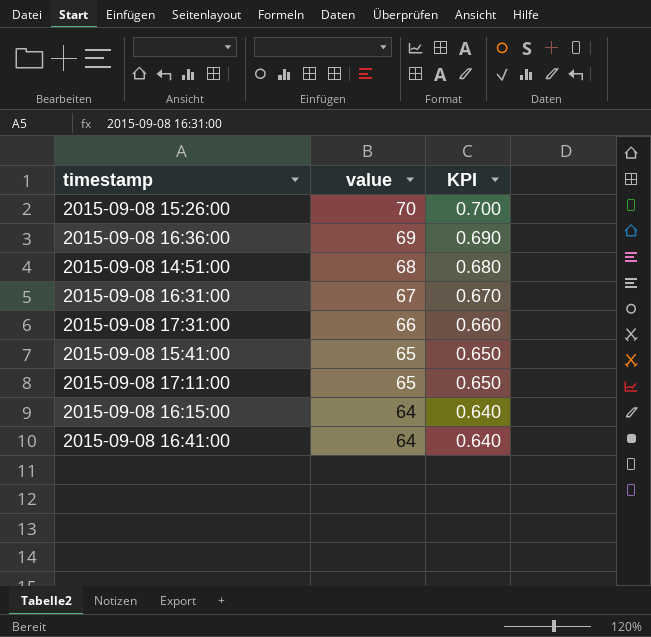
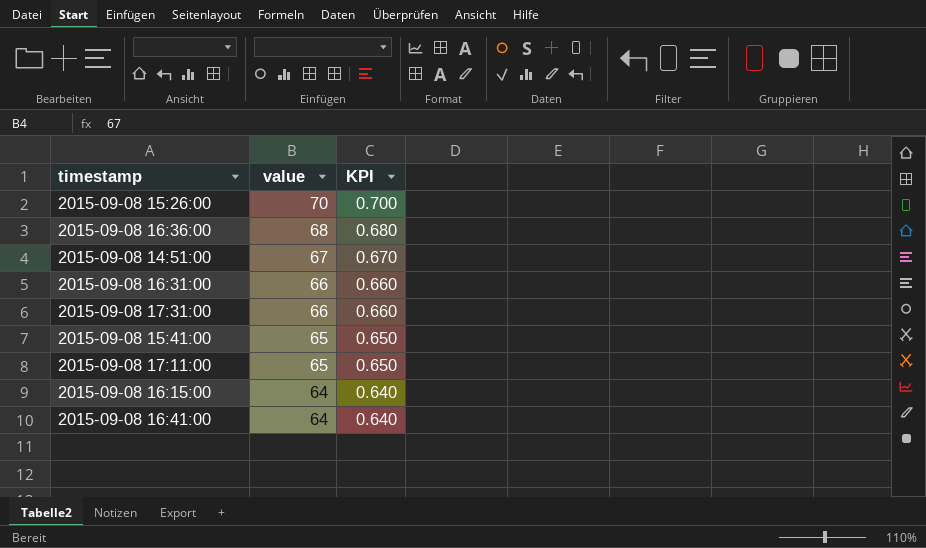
2015-09-08 16:36:00 | value: 69 -> 68
2015-09-08 16:36:00 | KPI: 0.690 -> 0.680
2015-09-08 14:51:00 | value: 68 -> 67
2015-09-08 14:51:00 | KPI: 0.680 -> 0.670
2015-09-08 16:31:00 | value: 67 -> 66
2015-09-08 16:31:00 | KPI: 0.670 -> 0.660

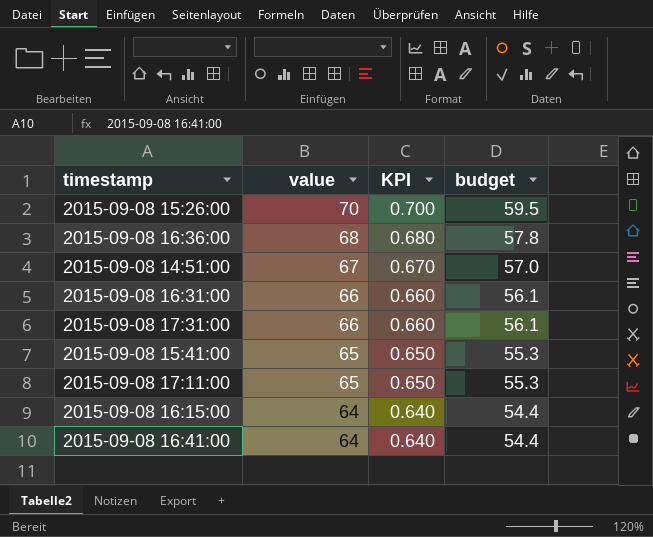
column budget | formula: none -> [value] * 0.85

